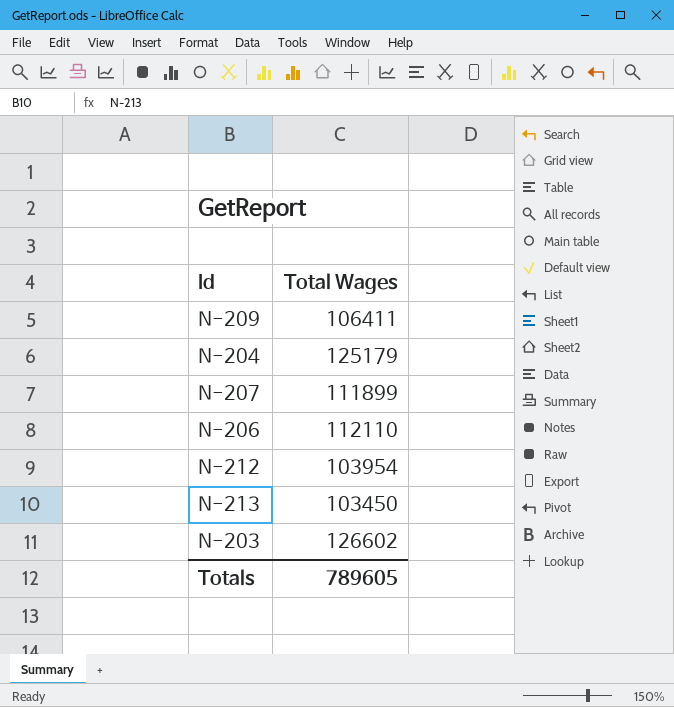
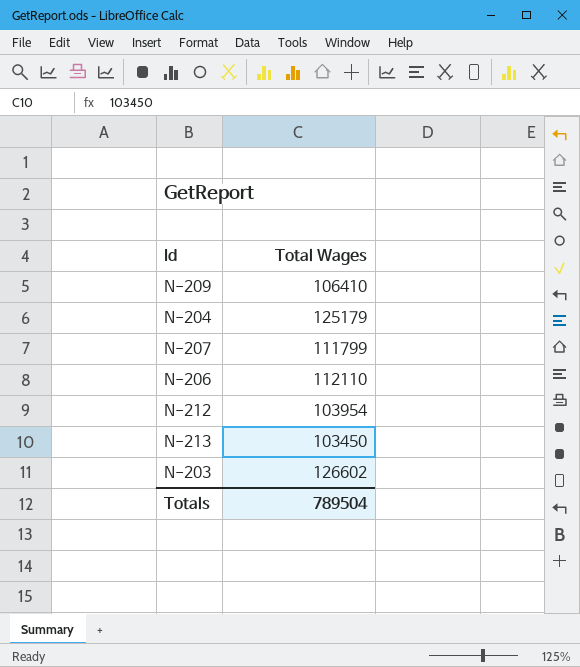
N-209 | Total Wages: 106411 -> 106410
N-207 | Total Wages: 111899 -> 111799
Totals | Total Wages: 789605 -> 789504

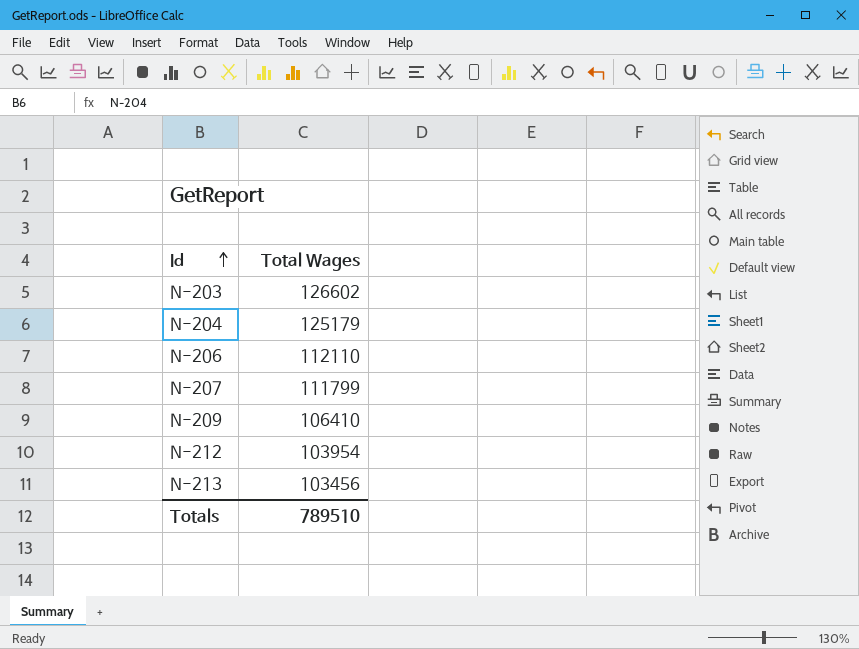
row order: none -> Id ascending
N-213 | Total Wages: 103450 -> 103456
Totals | Total Wages: 789504 -> 789510

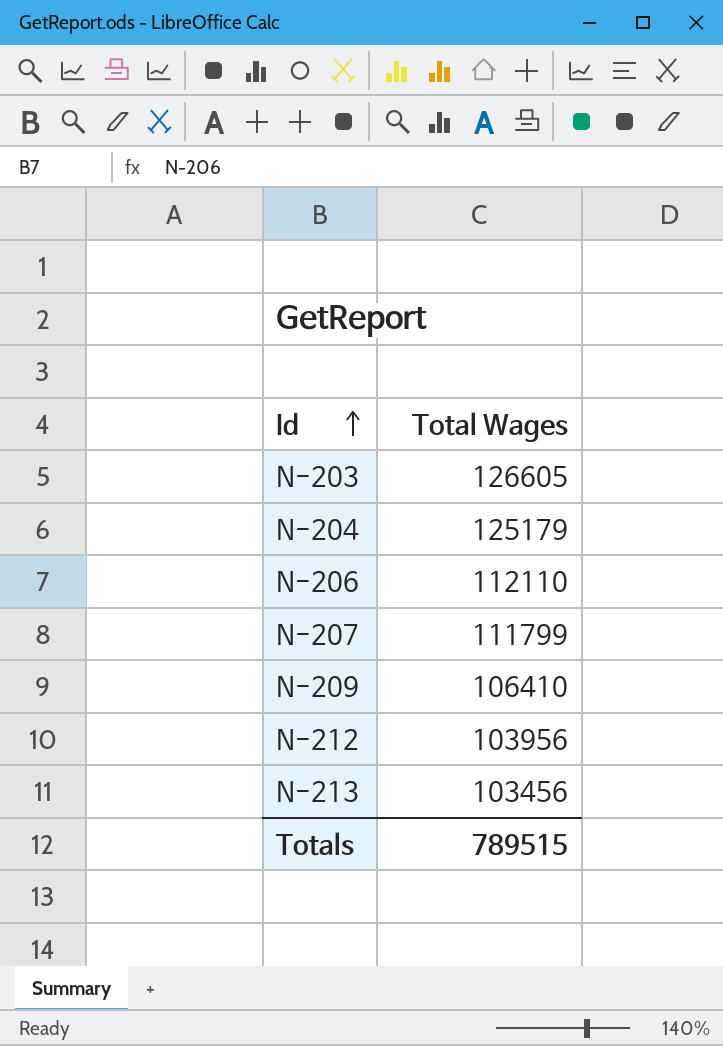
N-203 | Total Wages: 126602 -> 126605
N-212 | Total Wages: 103954 -> 103956
Totals | Total Wages: 789510 -> 789515

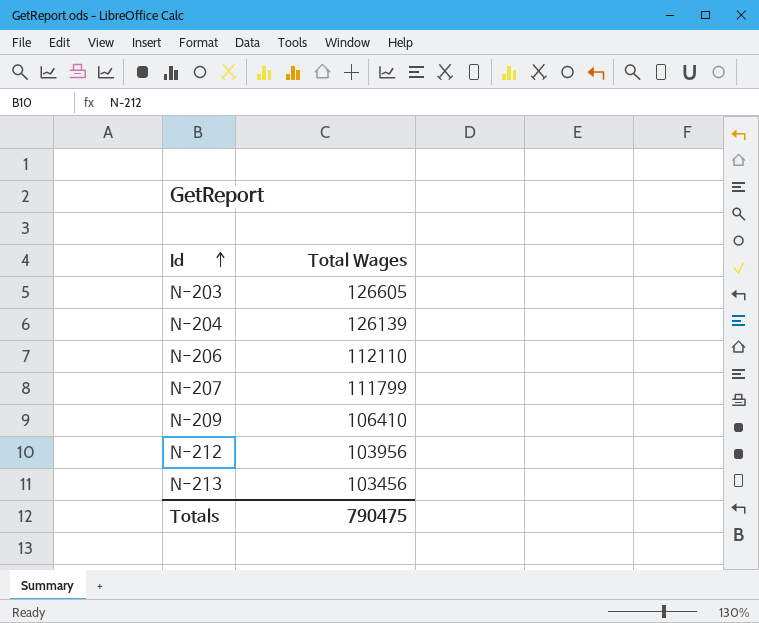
N-204 | Total Wages: 125179 -> 126139
Totals | Total Wages: 789515 -> 790475

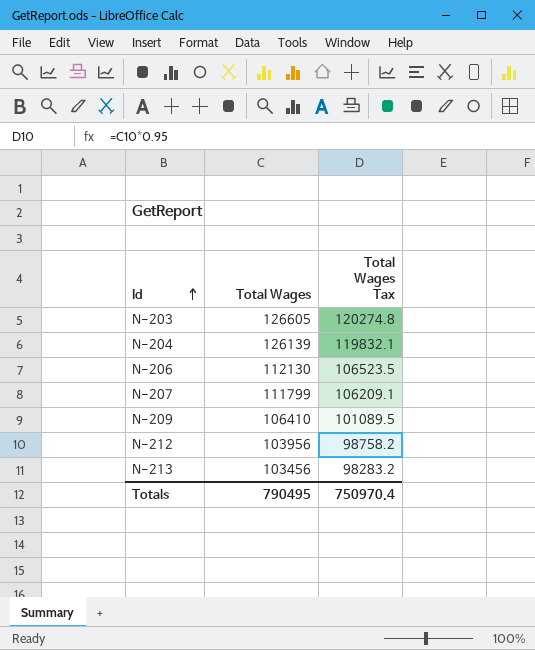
column Total Wages Tax | formula: none -> [Total Wages] * 0.95
N-206 | Total Wages: 112110 -> 112130
Totals | Total Wages: 790475 -> 790495

